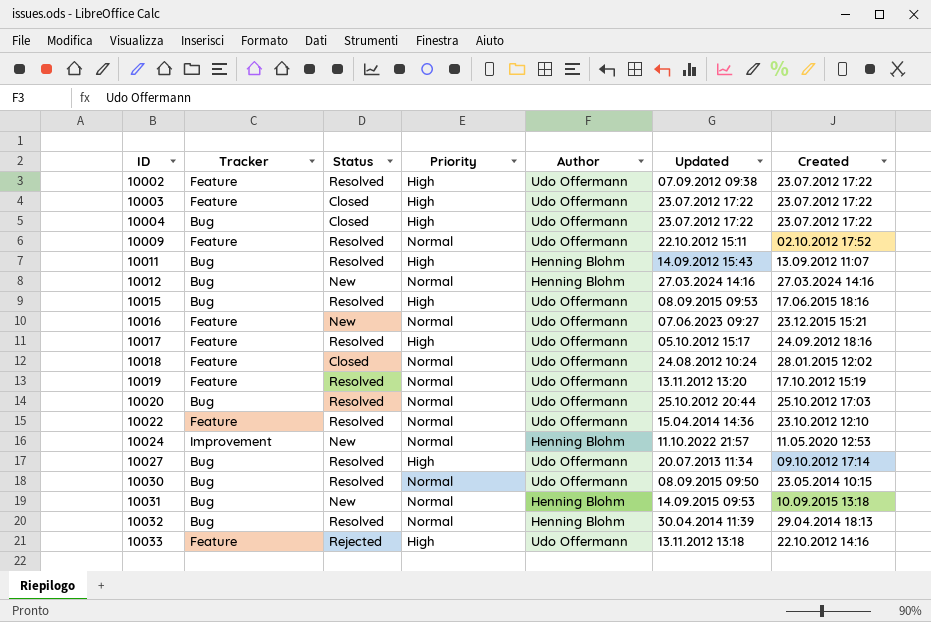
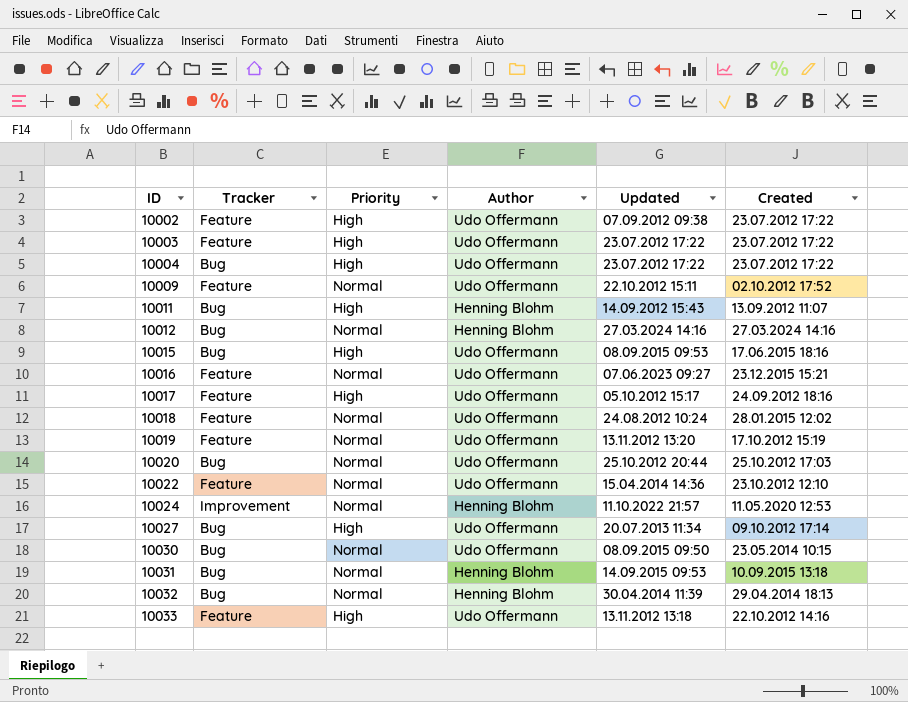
column Status | position: 3 -> none

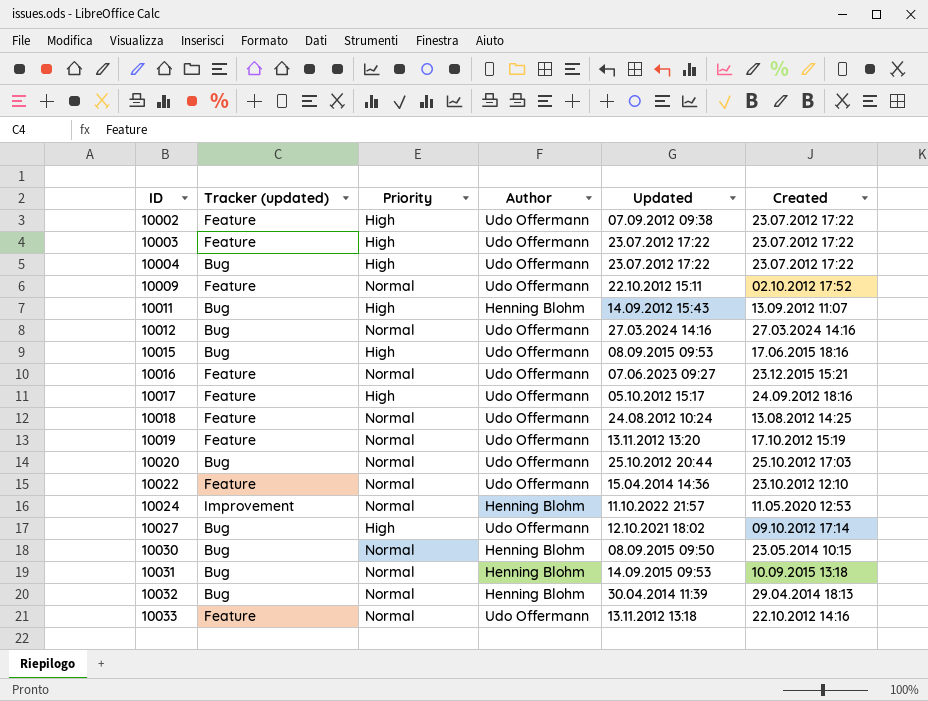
column name: Tracker -> Tracker (updated)
10012 | Author: Henning Blohm -> Udo Offermann
10018 | Created: 28.01.2015 12:02 -> 13.08.2012 14:25
10027 | Updated: 20.07.2013 11:34 -> 12.10.2021 18:02
10030 | Author: Udo Offermann -> Henning Blohm
10033 | Priority: High -> Normal

